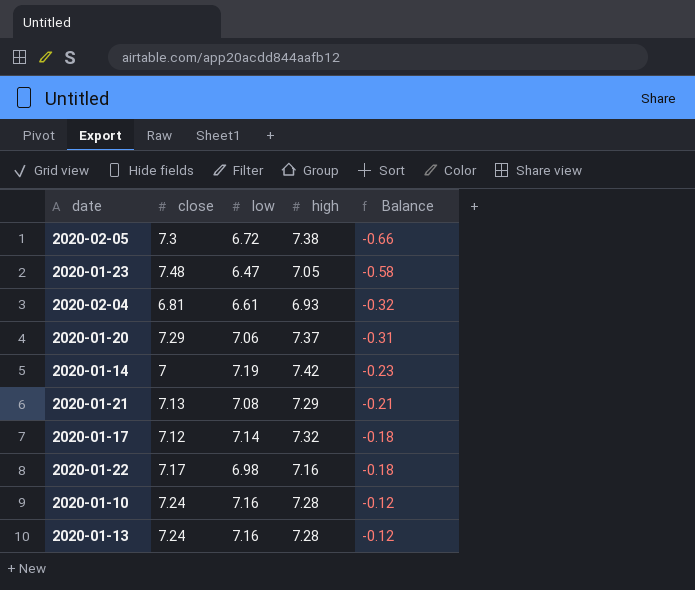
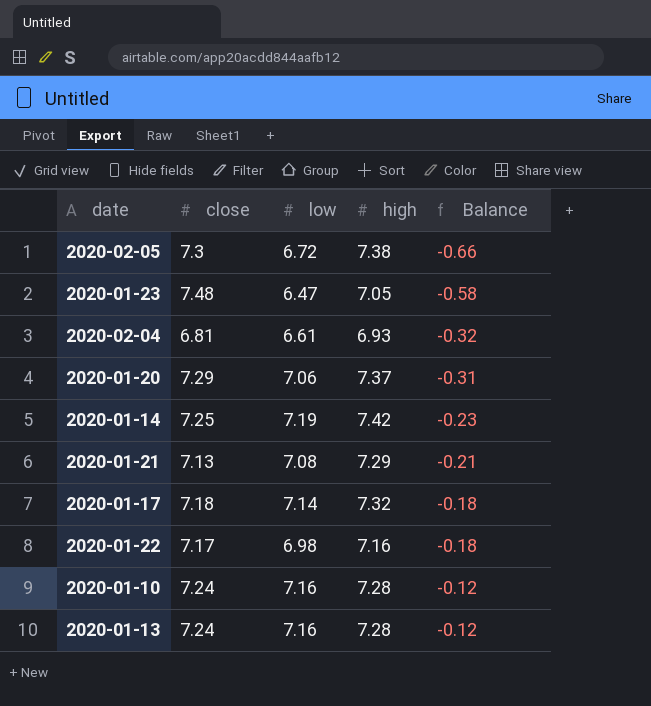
2020-01-14 | close: 7 -> 7.25
2020-01-17 | close: 7.12 -> 7.18

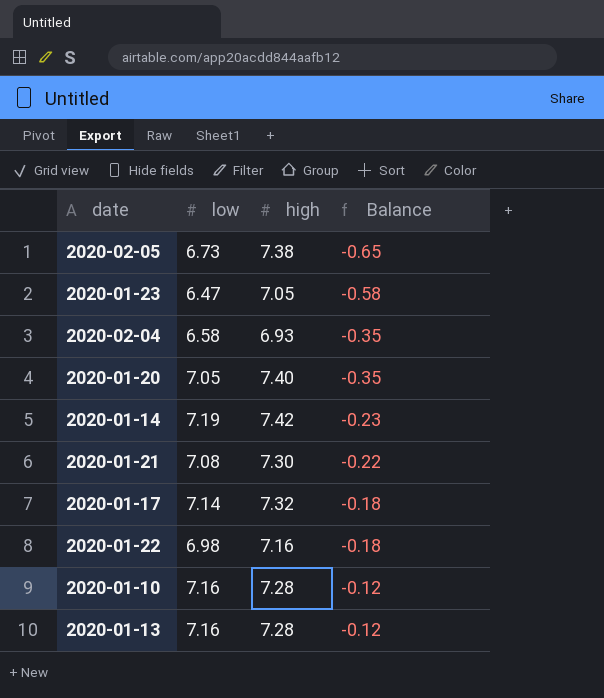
column close | position: 2 -> none
2020-02-05 | low: 6.72 -> 6.73
2020-02-05 | Balance: -0.66 -> -0.65
2020-02-04 | low: 6.61 -> 6.58
2020-02-04 | Balance: -0.32 -> -0.35
2020-01-20 | low: 7.06 -> 7.05
2020-01-20 | high: 7.37 -> 7.40
2020-01-20 | Balance: -0.31 -> -0.35
2020-01-21 | high: 7.29 -> 7.30
2020-01-21 | Balance: -0.21 -> -0.22

